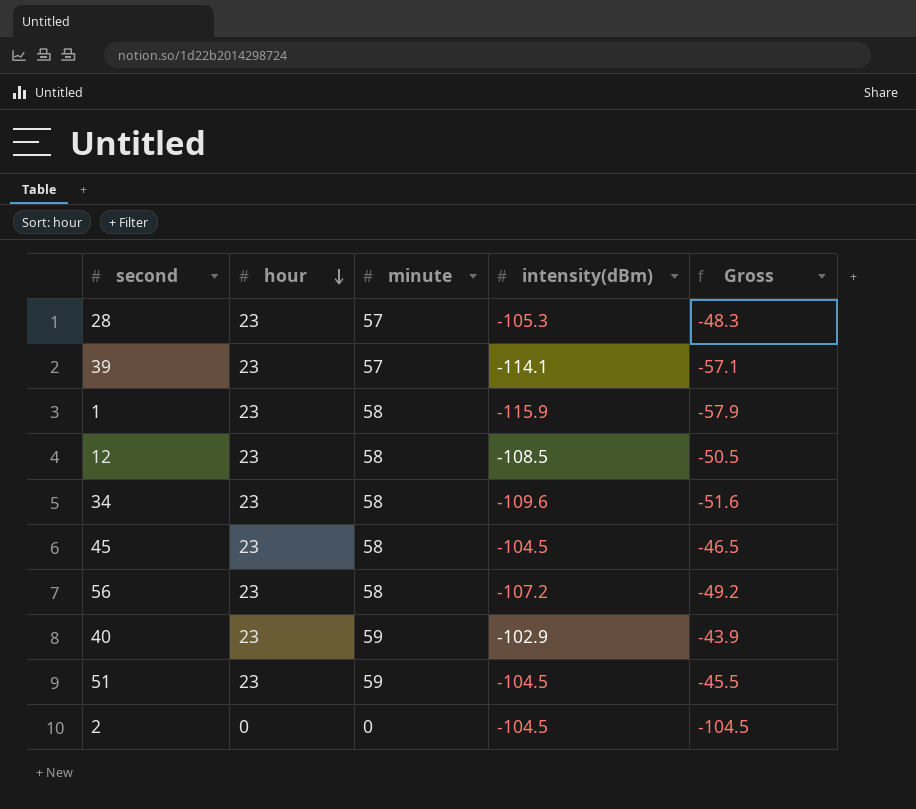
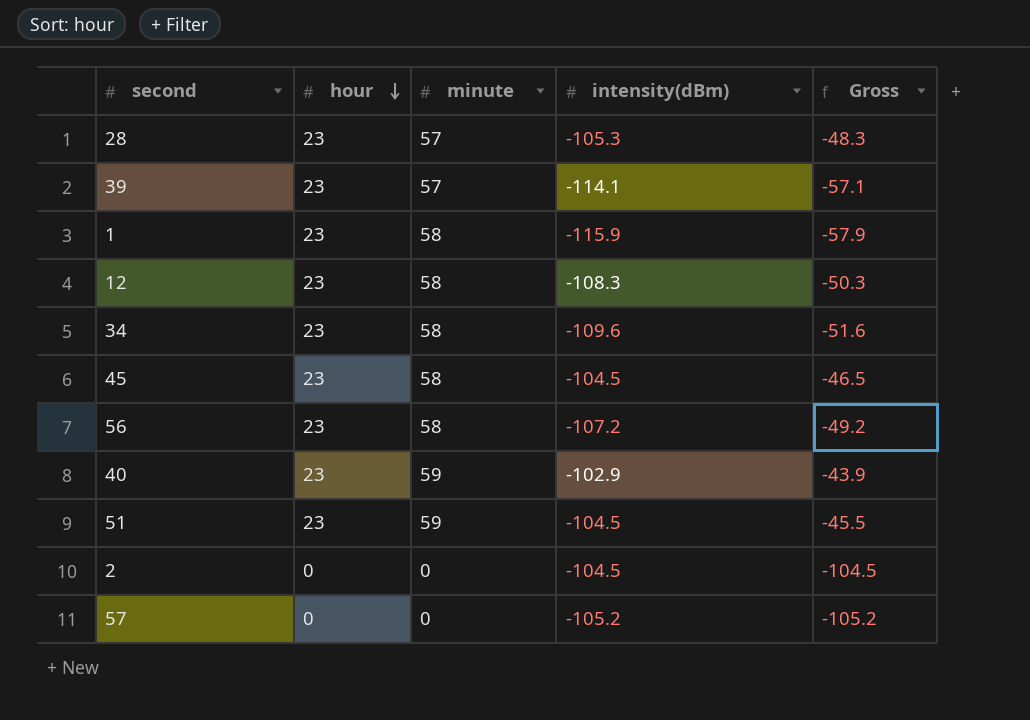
12 | intensity(dBm): -108.5 -> -108.3
12 | Gross: -50.5 -> -50.3
row 57: none -> 0 | 0 | -105.2 | -105.2

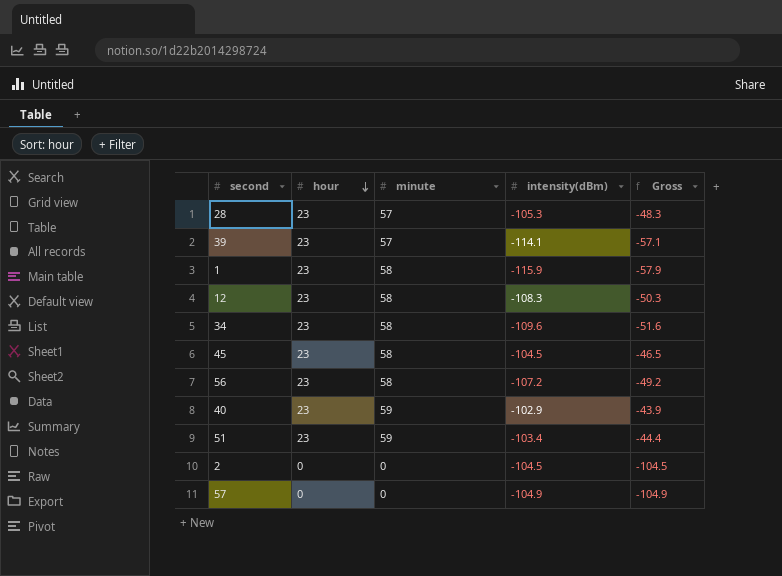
51 | intensity(dBm): -104.5 -> -103.4
51 | Gross: -45.5 -> -44.4
57 | intensity(dBm): -105.2 -> -104.9
57 | Gross: -105.2 -> -104.9

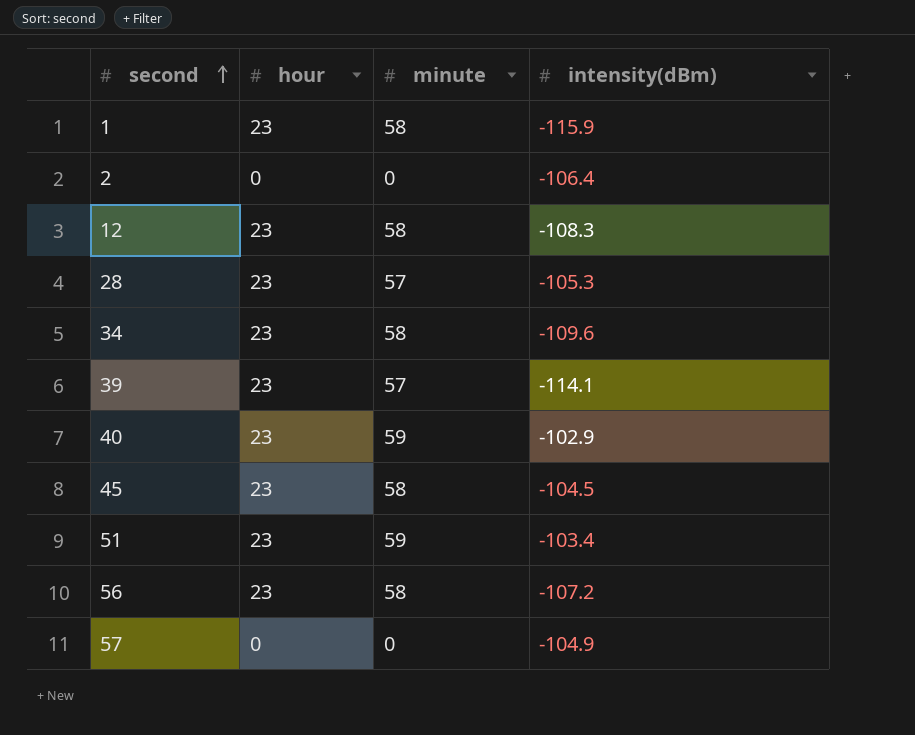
row order: hour descending -> second ascending
column Gross | formula: [minute] + [intensity(dBm)] -> none
2 | intensity(dBm): -104.5 -> -106.4

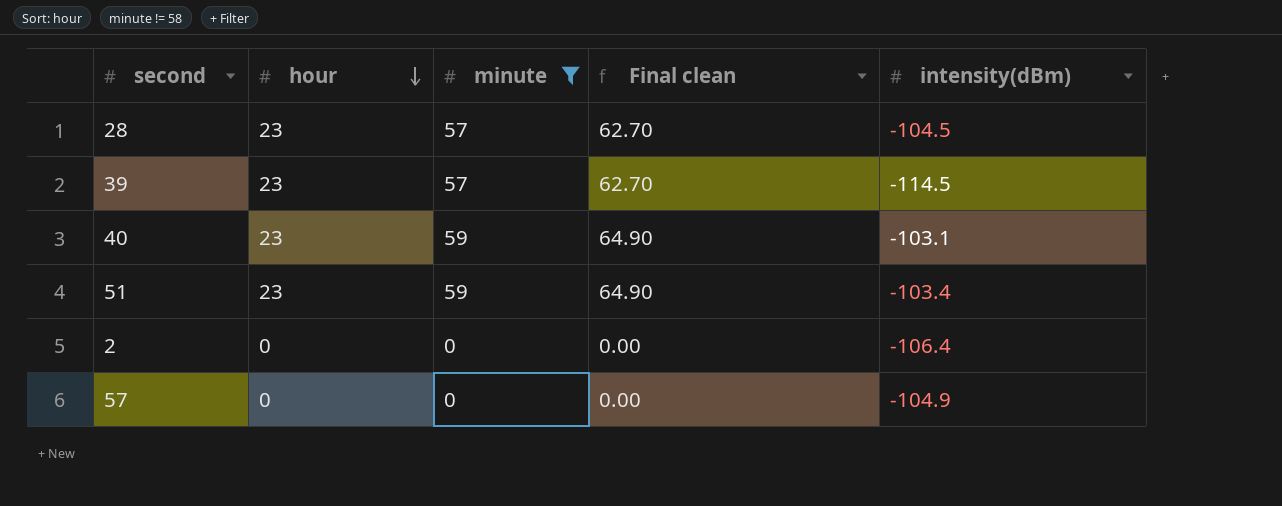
filter: none -> minute != 58
row order: second ascending -> hour descending
column Final clean | formula: none -> [minute] * 1.1
28 | intensity(dBm): -105.3 -> -104.5
39 | intensity(dBm): -114.1 -> -114.5
40 | intensity(dBm): -102.9 -> -103.1

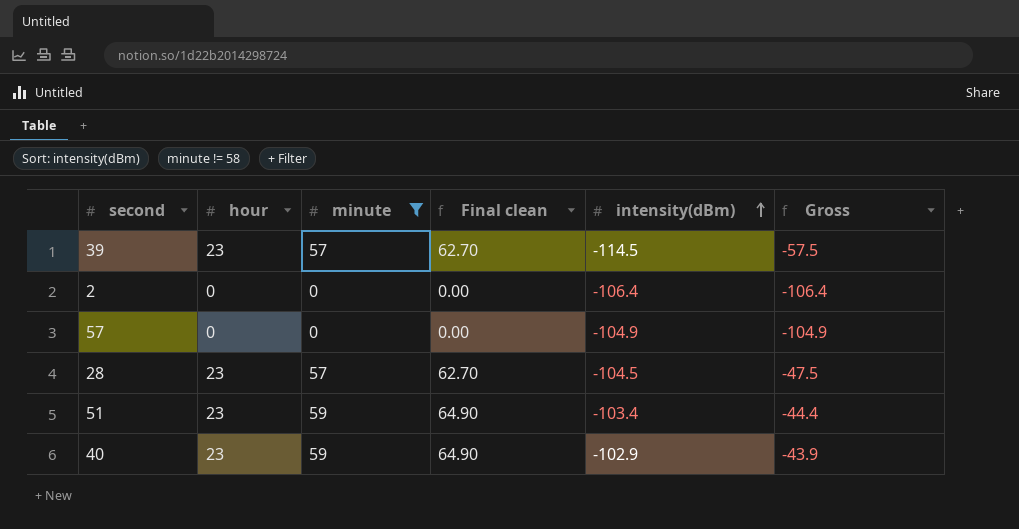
row order: hour descending -> intensity(dBm) ascending
column Gross | formula: none -> [minute] + [intensity(dBm)]
40 | intensity(dBm): -103.1 -> -102.9

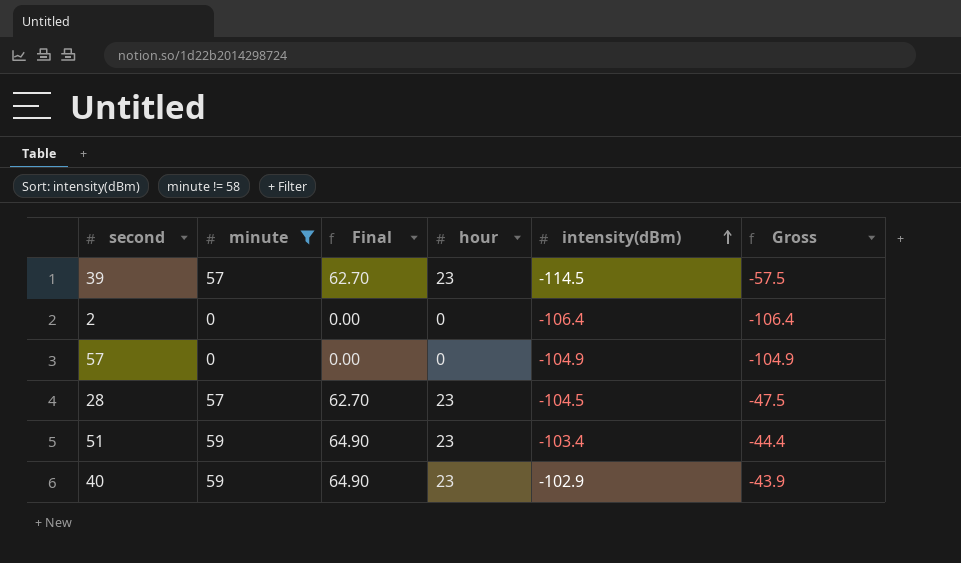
column name: Final clean -> Final
column hour | position: 2 -> 4

